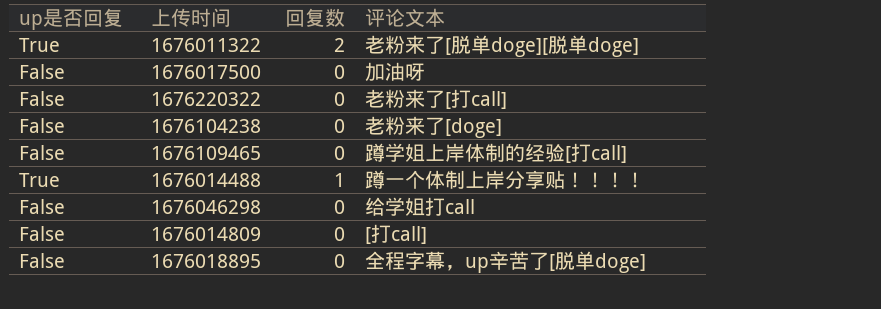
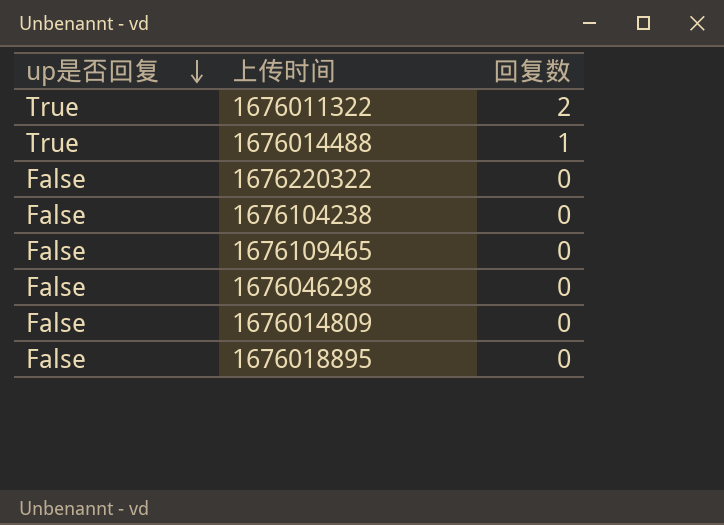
row order: none -> up是否回复 descending
column 评论文本 | position: 4 -> none
row 1676017500: False | 0 | 加油呀 -> none

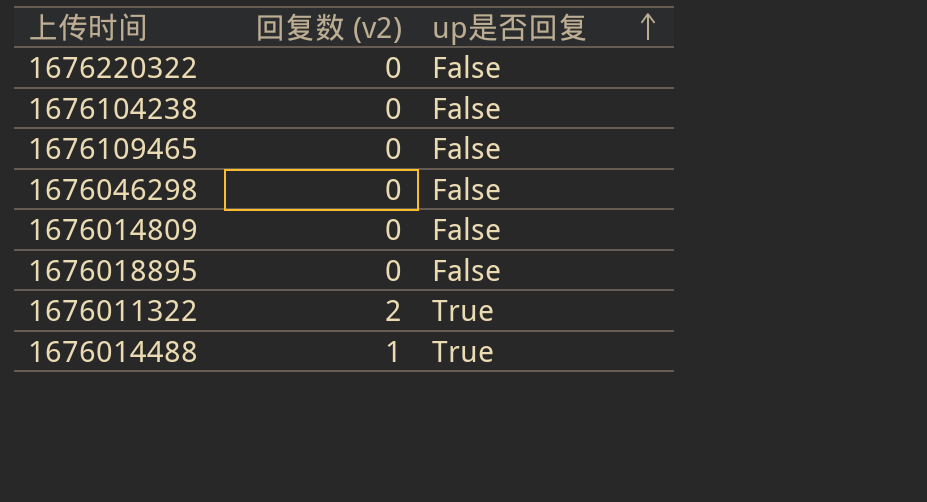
row order: up是否回复 descending -> up是否回复 ascending
column name: 回复数 -> 回复数 (v2)
column up是否回复 | position: 1 -> 3

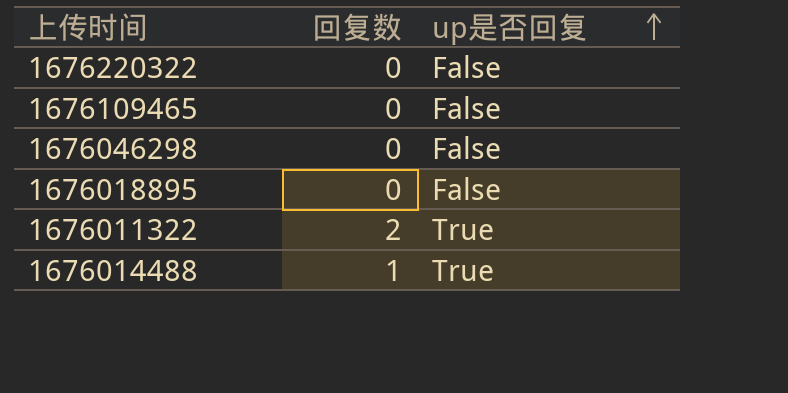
column name: 回复数 (v2) -> 回复数
row 1676104238: 0 | False -> none
row 1676014809: 0 | False -> none

